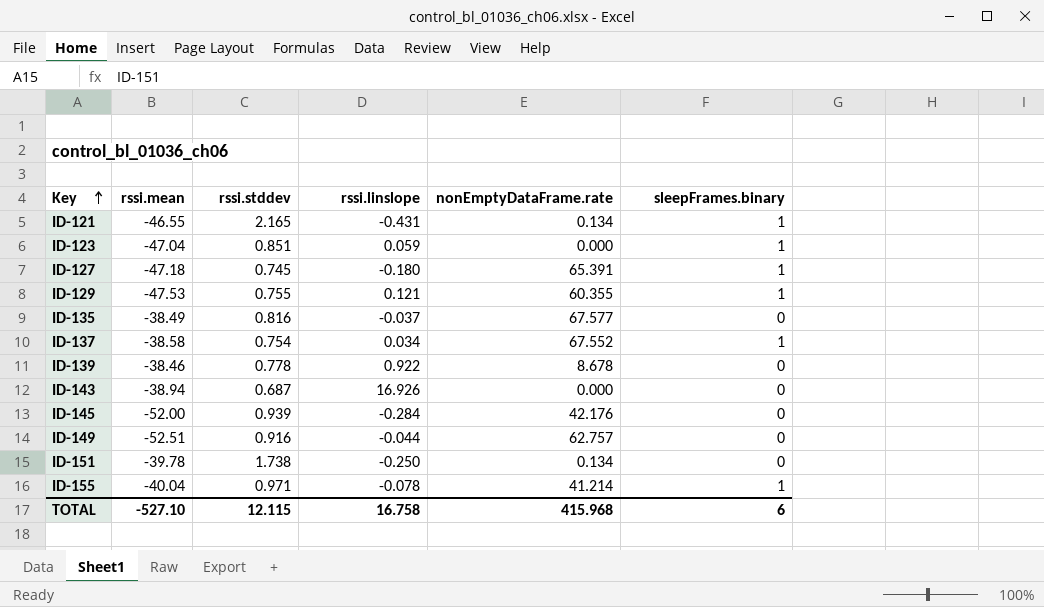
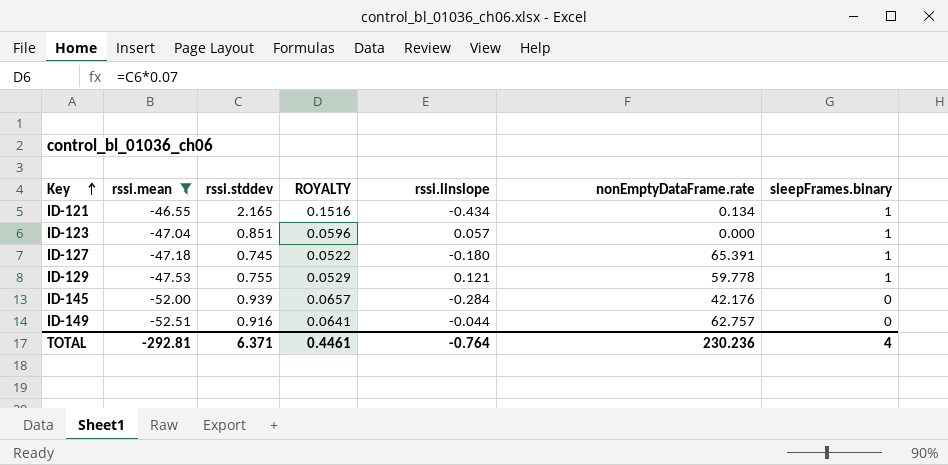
filter: none -> rssi.mean <= -46.55
column ROYALTY | formula: none -> [rssi.stddev] * 0.07
ID-121 | rssi.linslope: -0.431 -> -0.434
ID-123 | rssi.linslope: 0.059 -> 0.057
ID-129 | nonEmptyDataFrame.rate: 60.355 -> 59.778
TOTAL | rssi.mean: -527.10 -> -292.81
TOTAL | rssi.stddev: 12.115 -> 6.371
TOTAL | rssi.linslope: 16.758 -> -0.764
TOTAL | nonEmptyDataFrame.rate: 415.968 -> 230.236
TOTAL | sleepFrames.binary: 6 -> 4

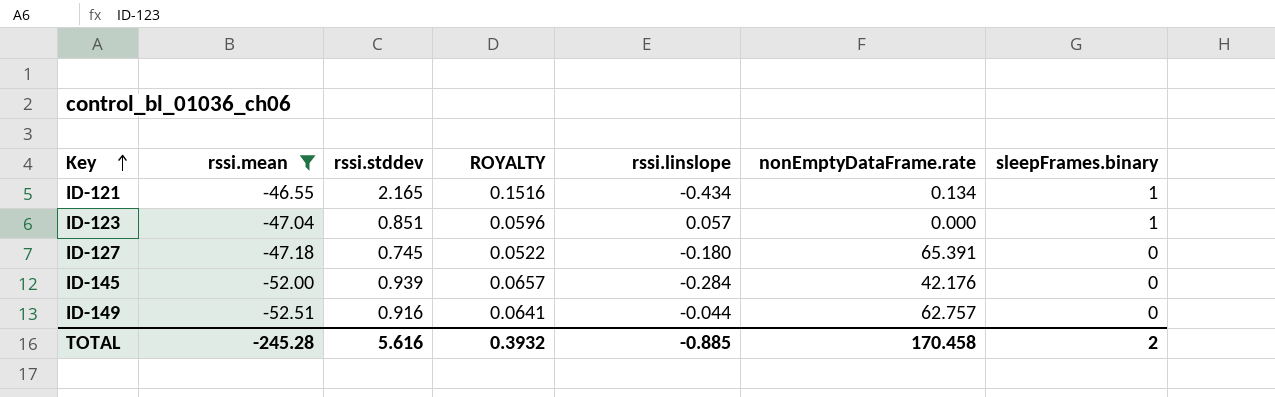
row ID-129: -47.53 | 0.755 | 0.0529 | 0.121 | 59.778 | 1 -> none
ID-127 | sleepFrames.binary: 1 -> 0
TOTAL | rssi.mean: -292.81 -> -245.28
TOTAL | rssi.stddev: 6.371 -> 5.616
TOTAL | ROYALTY: 0.4461 -> 0.3932
TOTAL | rssi.linslope: -0.764 -> -0.885
TOTAL | nonEmptyDataFrame.rate: 230.236 -> 170.458
TOTAL | sleepFrames.binary: 4 -> 2

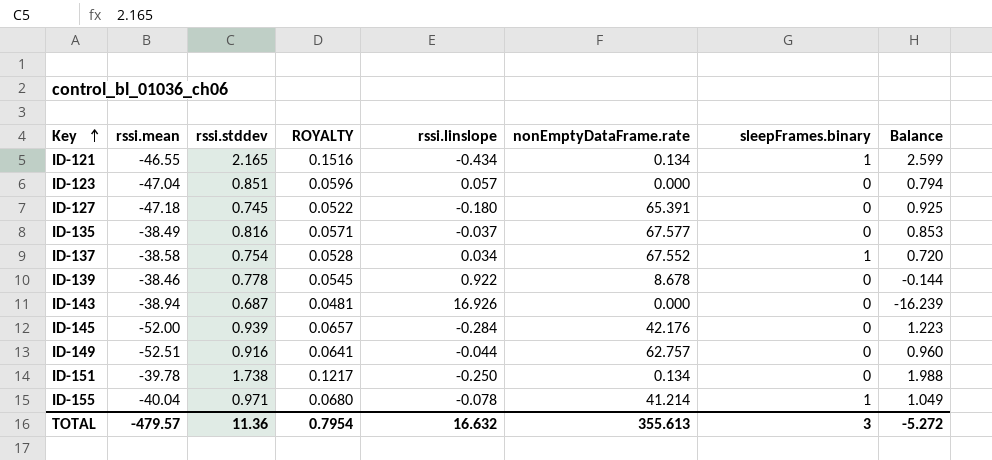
filter: rssi.mean <= -46.55 -> none
column Balance | formula: none -> [rssi.stddev] - [rssi.linslope]
ID-123 | sleepFrames.binary: 1 -> 0
TOTAL | rssi.mean: -245.28 -> -479.57
TOTAL | rssi.stddev: 5.616 -> 11.36
TOTAL | ROYALTY: 0.3932 -> 0.7954
TOTAL | rssi.linslope: -0.885 -> 16.632
TOTAL | nonEmptyDataFrame.rate: 170.458 -> 355.613
TOTAL | sleepFrames.binary: 2 -> 3

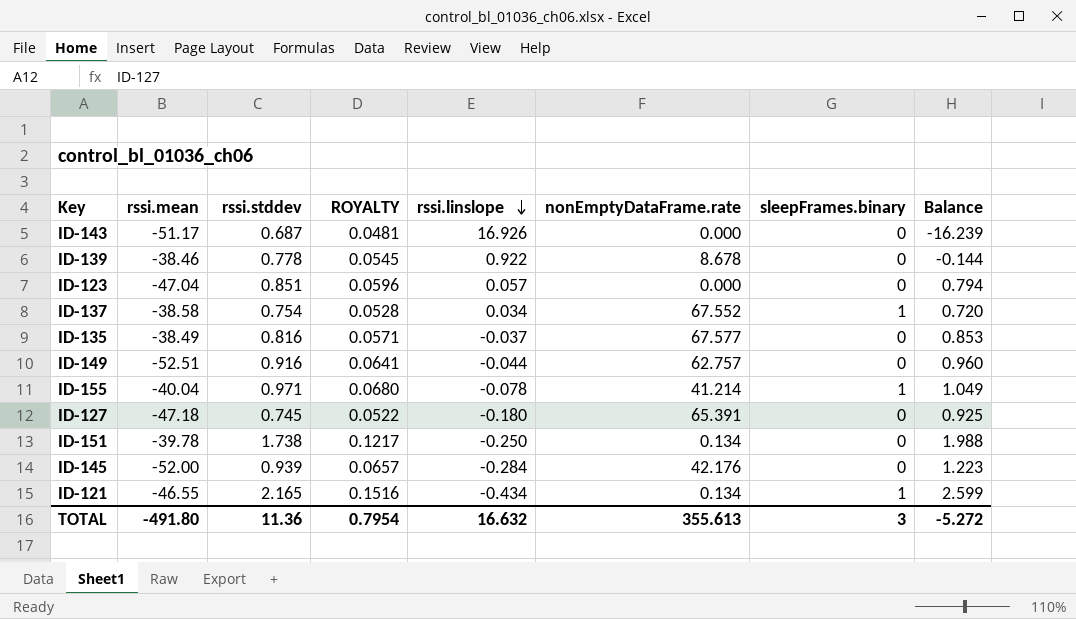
row order: Key ascending -> rssi.linslope descending
ID-143 | rssi.mean: -38.94 -> -51.17
TOTAL | rssi.mean: -479.57 -> -491.80

